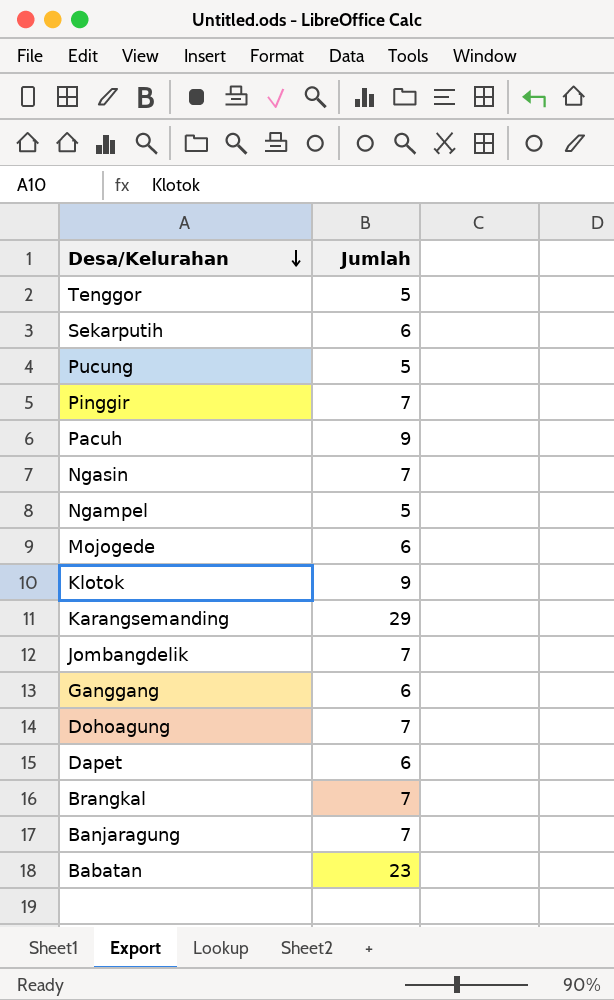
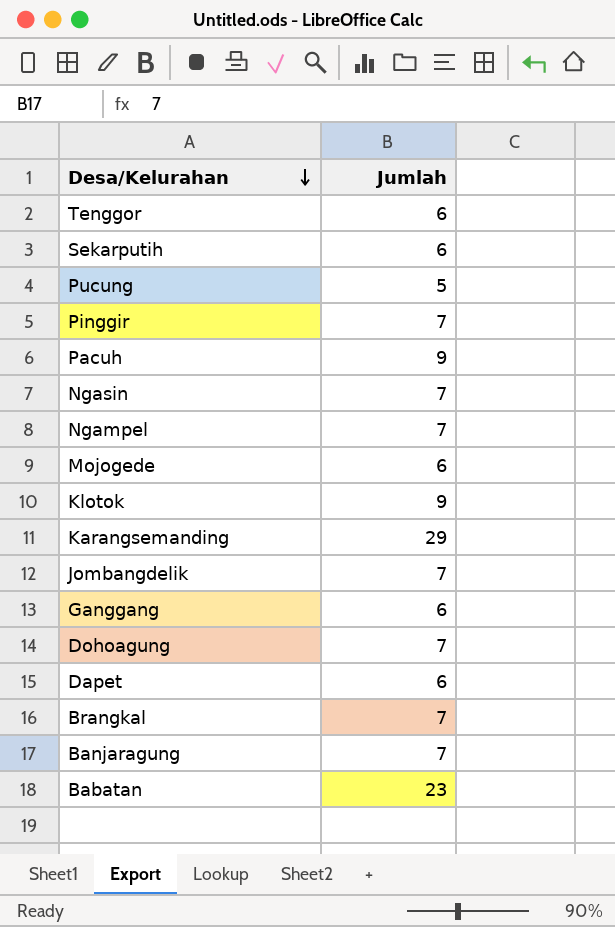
Tenggor | Jumlah: 5 -> 6
Ngampel | Jumlah: 5 -> 7

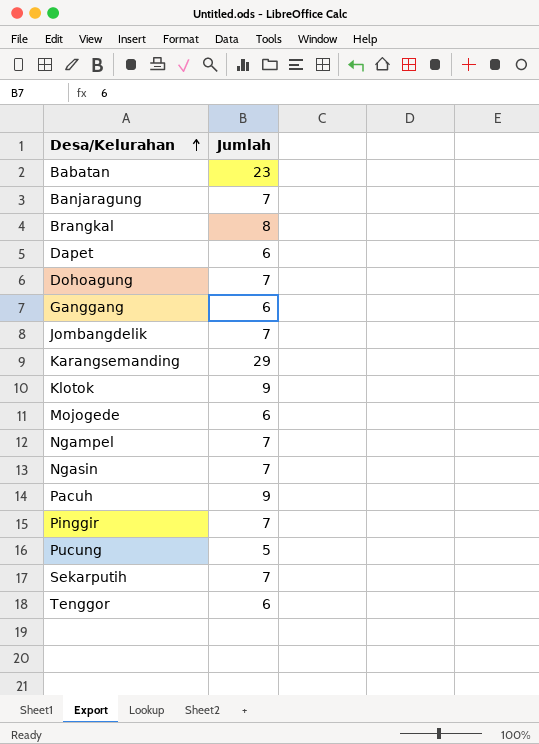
row order: Desa/Kelurahan descending -> Desa/Kelurahan ascending
Brangkal | Jumlah: 7 -> 8
Sekarputih | Jumlah: 6 -> 7

